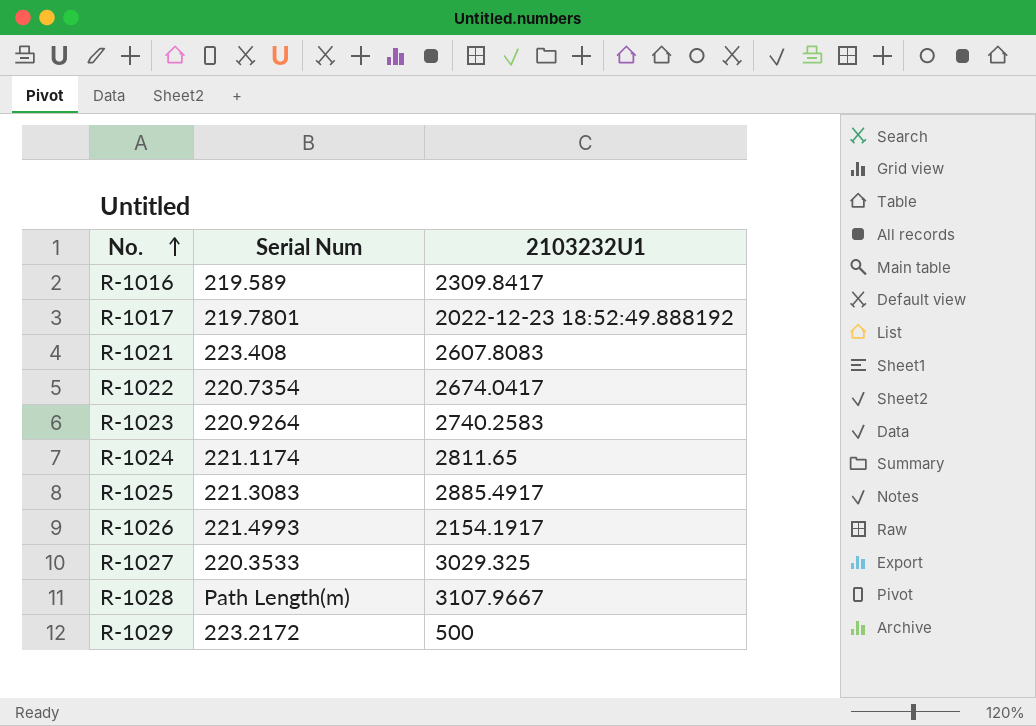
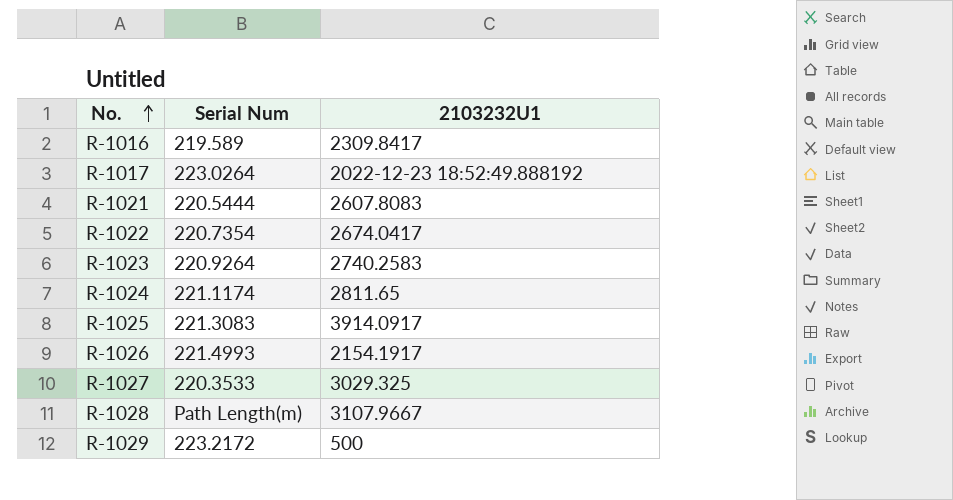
R-1017 | Serial Num: 219.7801 -> 223.0264
R-1021 | Serial Num: 223.408 -> 220.5444
R-1025 | 2103232U1: 2885.4917 -> 3914.0917

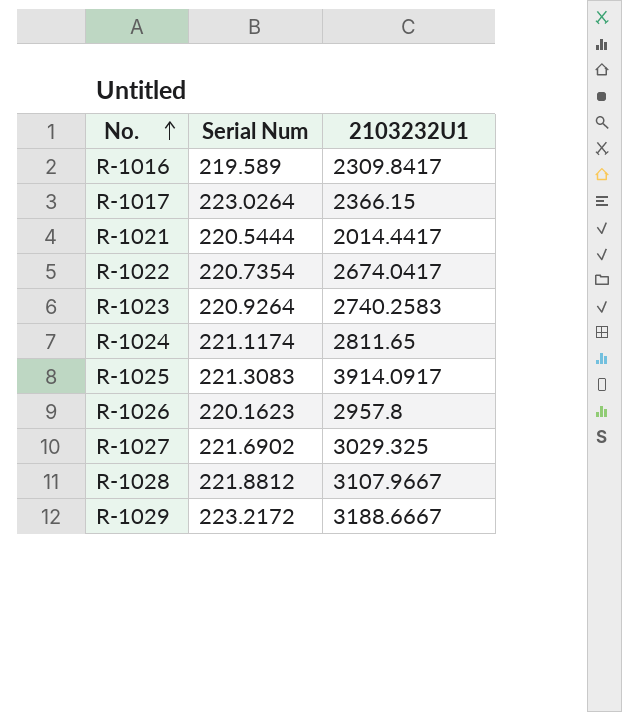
R-1017 | 2103232U1: 2022-12-23 18:52:49.888192 -> 2366.15
R-1021 | 2103232U1: 2607.8083 -> 2014.4417
R-1026 | Serial Num: 221.4993 -> 220.1623
R-1026 | 2103232U1: 2154.1917 -> 2957.8
R-1027 | Serial Num: 220.3533 -> 221.6902
R-1028 | Serial Num: Path Length(m) -> 221.8812
R-1029 | 2103232U1: 500 -> 3188.6667

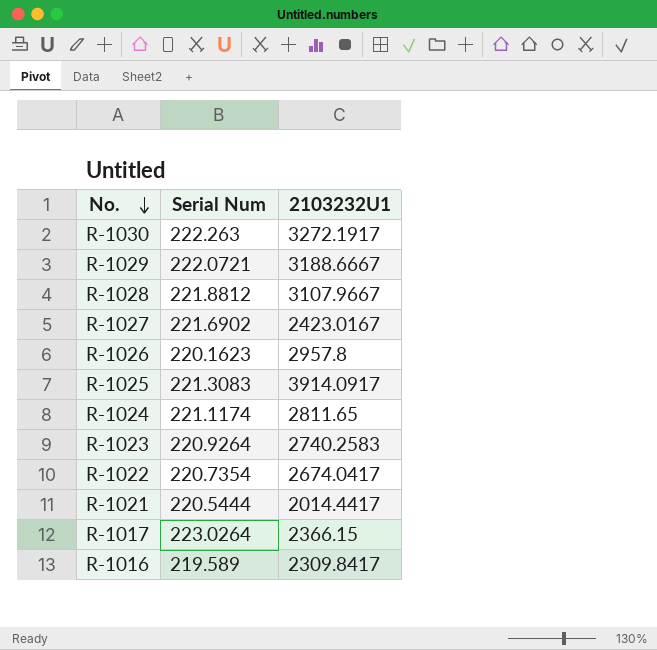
row order: No. ascending -> No. descending
row R-1030: none -> 222.263 | 3272.1917
R-1029 | Serial Num: 223.2172 -> 222.0721
R-1027 | 2103232U1: 3029.325 -> 2423.0167

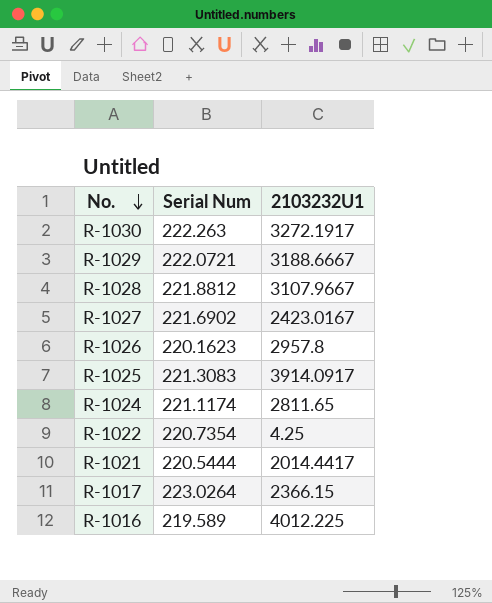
row R-1023: 220.9264 | 2740.2583 -> none
R-1022 | 2103232U1: 2674.0417 -> 4.25
R-1016 | 2103232U1: 2309.8417 -> 4012.225

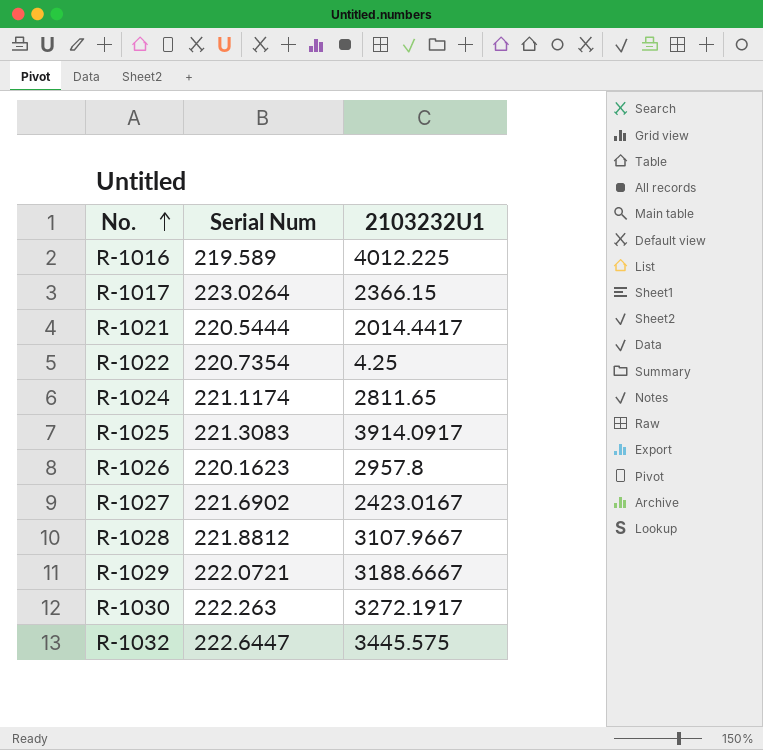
row order: No. descending -> No. ascending
row R-1032: none -> 222.6447 | 3445.575

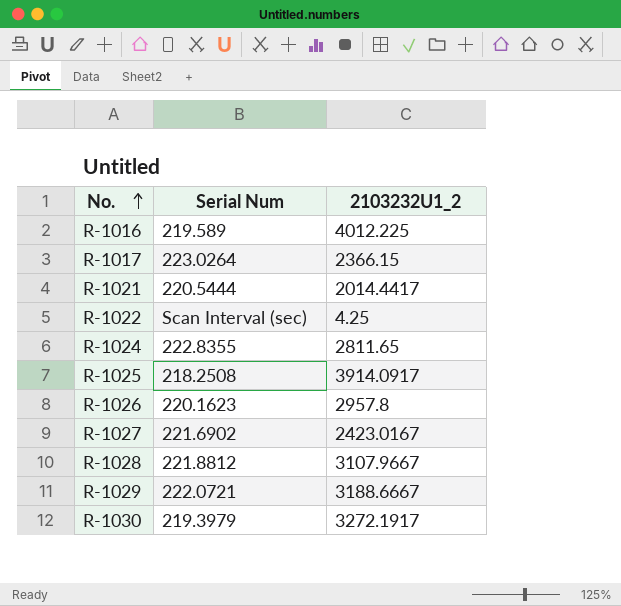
column name: 2103232U1 -> 2103232U1_2
row R-1032: 222.6447 | 3445.575 -> none
R-1022 | Serial Num: 220.7354 -> Scan Interval (sec)
R-1024 | Serial Num: 221.1174 -> 222.8355
R-1025 | Serial Num: 221.3083 -> 218.2508
R-1030 | Serial Num: 222.263 -> 219.3979

